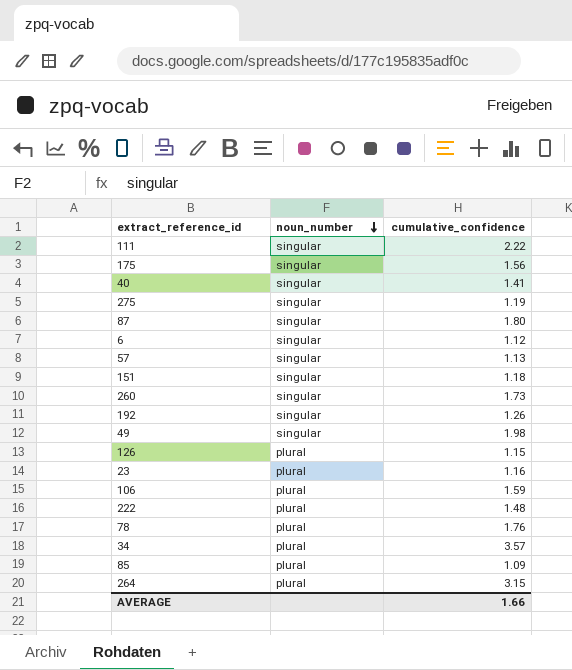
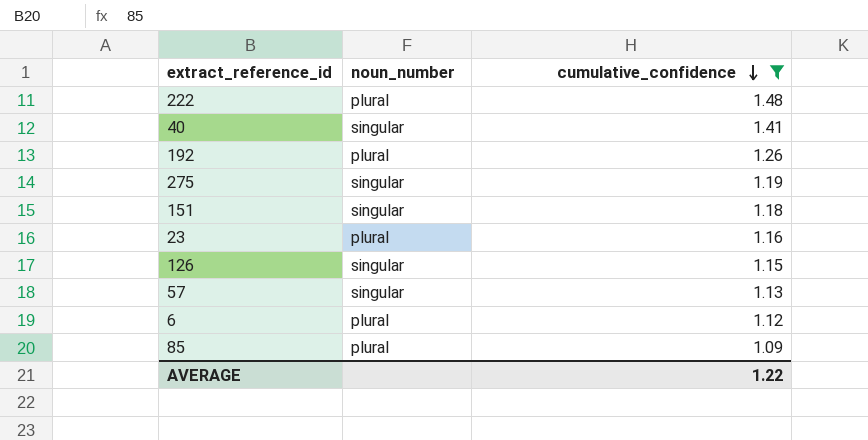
filter: none -> cumulative_confidence <= 1.48
row order: noun_number descending -> cumulative_confidence descending
192 | noun_number: singular -> plural
126 | noun_number: plural -> singular
6 | noun_number: singular -> plural
AVERAGE | cumulative_confidence: 1.66 -> 1.22

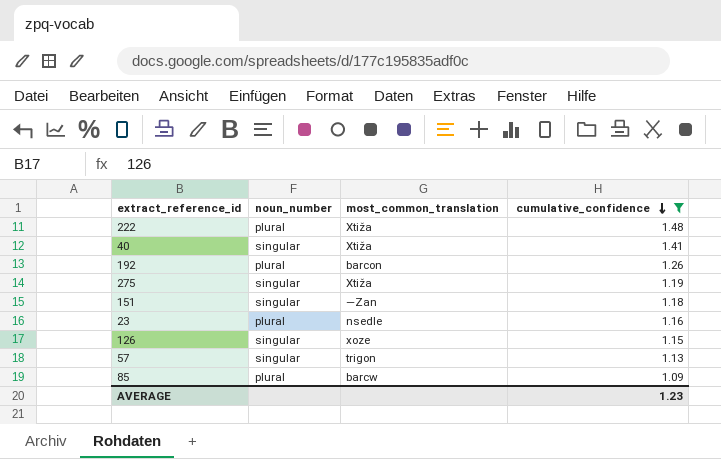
column most_common_translation | position: none -> 3
row 6: plural | 1.12 -> none
AVERAGE | cumulative_confidence: 1.22 -> 1.23

